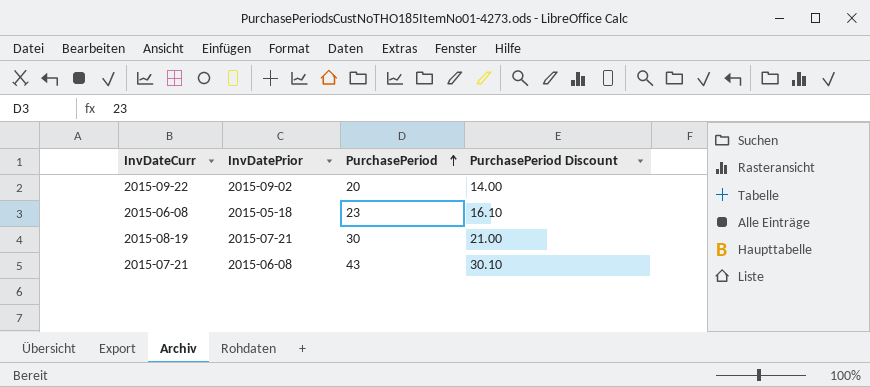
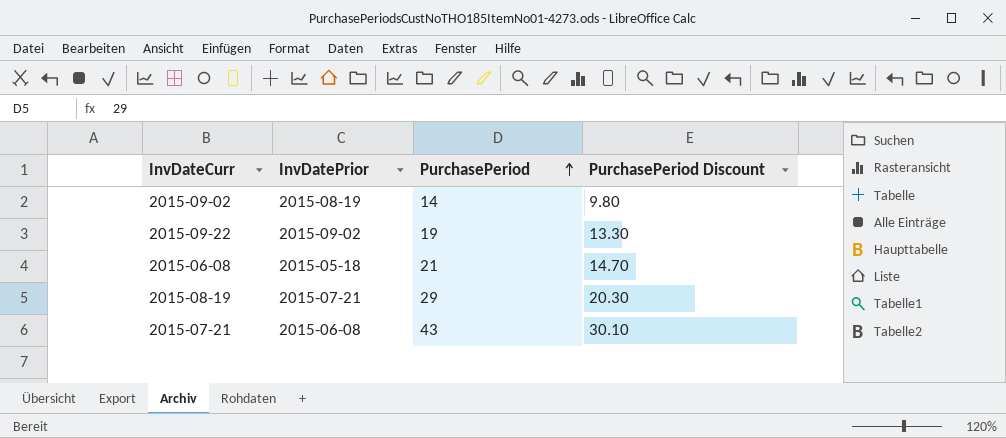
row 2015-09-02: none -> 2015-08-19 | 14 | 9.80
2015-09-22 | PurchasePeriod: 20 -> 19
2015-09-22 | PurchasePeriod Discount: 14.00 -> 13.30
2015-06-08 | PurchasePeriod: 23 -> 21
2015-06-08 | PurchasePeriod Discount: 16.10 -> 14.70
2015-08-19 | PurchasePeriod: 30 -> 29
2015-08-19 | PurchasePeriod Discount: 21.00 -> 20.30

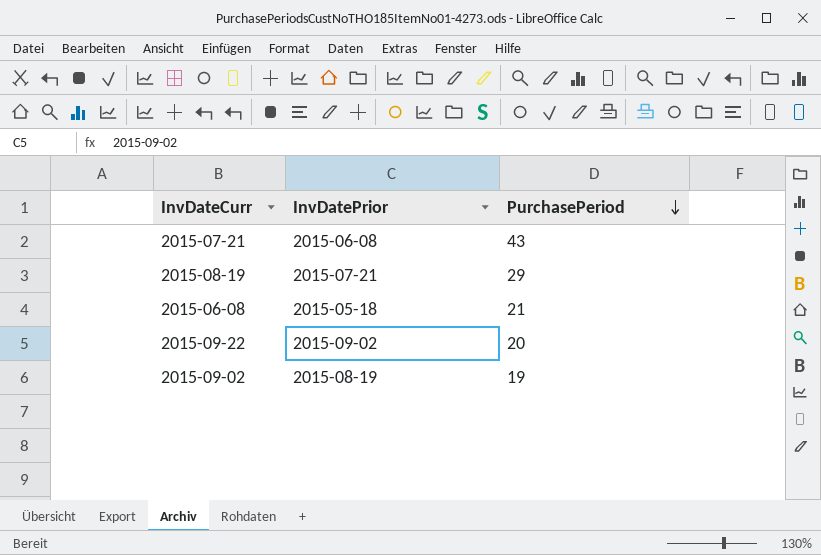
row order: PurchasePeriod ascending -> PurchasePeriod descending
column PurchasePeriod Discount | formula: [PurchasePeriod] * 0.7 -> none
2015-09-22 | PurchasePeriod: 19 -> 20
2015-09-02 | PurchasePeriod: 14 -> 19

